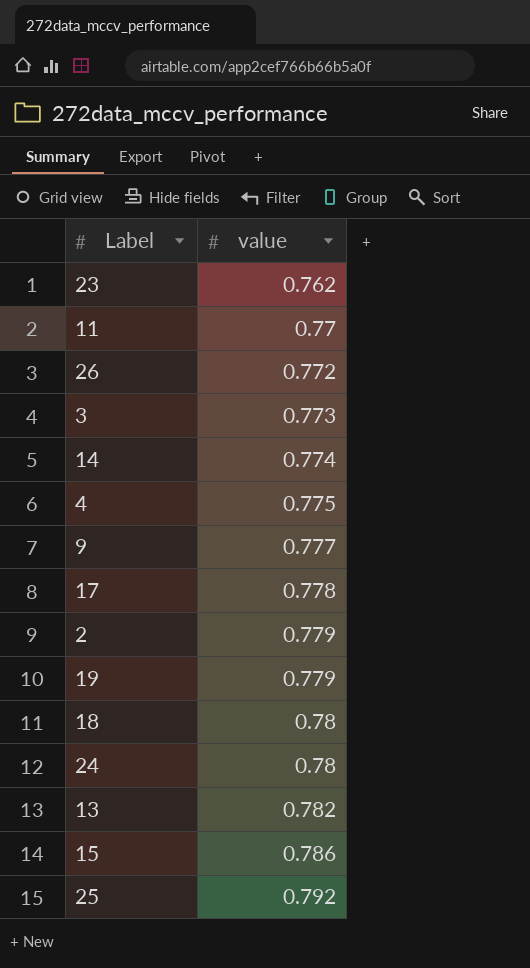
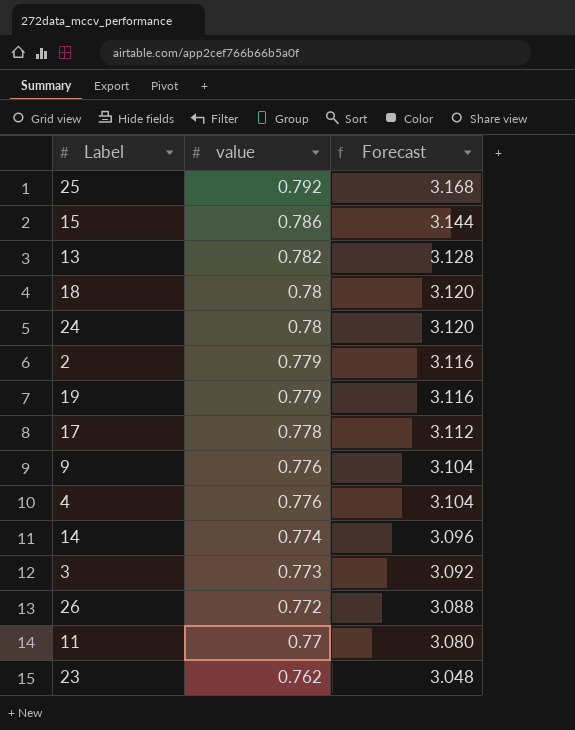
row order: value ascending -> value descending
column Forecast | formula: none -> [value] * 4
9 | value: 0.777 -> 0.776
4 | value: 0.775 -> 0.776

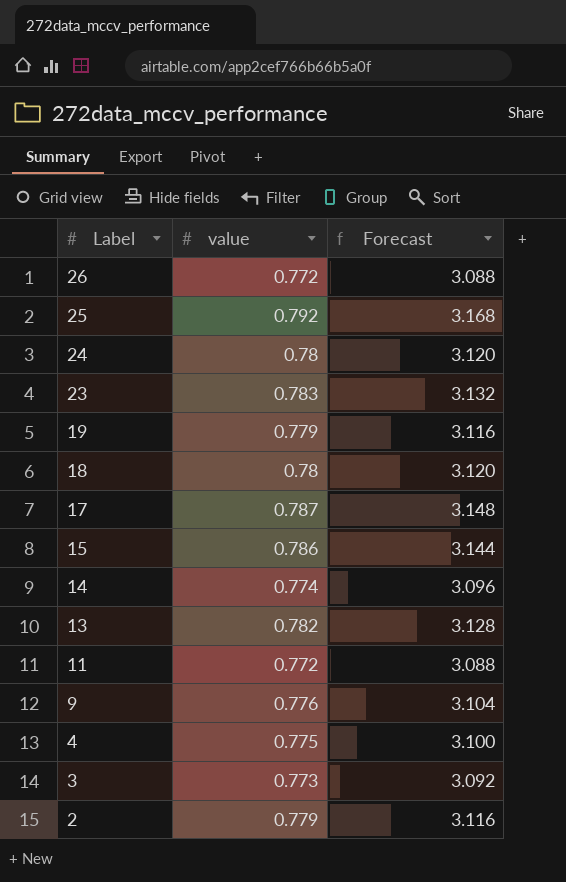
row order: value descending -> Label descending
23 | value: 0.762 -> 0.783
23 | Forecast: 3.048 -> 3.132
17 | value: 0.778 -> 0.787
17 | Forecast: 3.112 -> 3.148
11 | value: 0.77 -> 0.772
11 | Forecast: 3.080 -> 3.088
4 | value: 0.776 -> 0.775
4 | Forecast: 3.104 -> 3.100

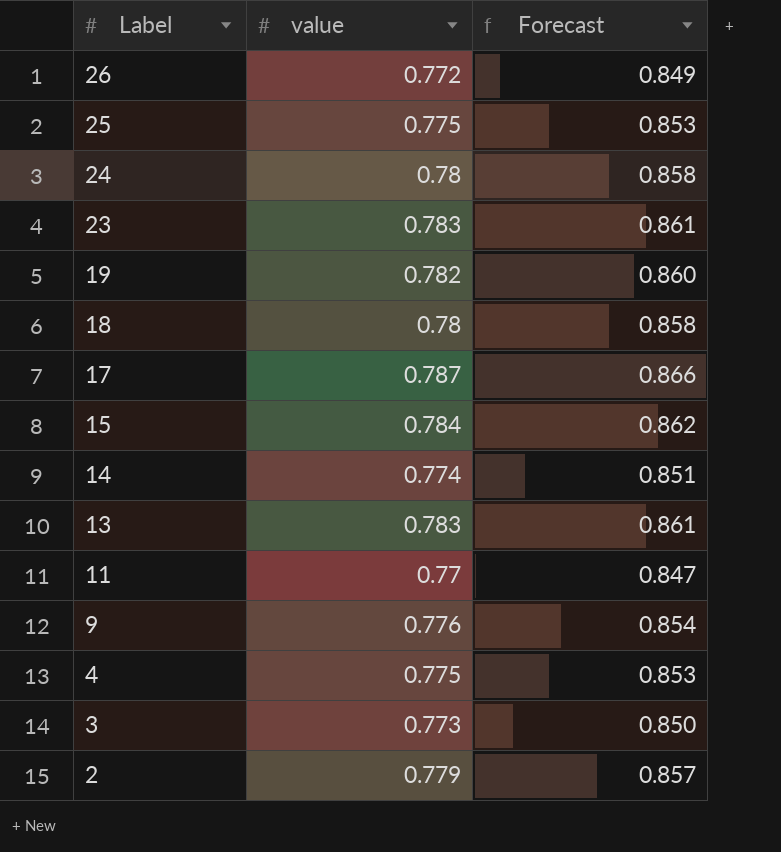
column Forecast | formula: [value] * 4 -> [value] * 1.1
25 | value: 0.792 -> 0.775
19 | value: 0.779 -> 0.782
15 | value: 0.786 -> 0.784
13 | value: 0.782 -> 0.783
11 | value: 0.772 -> 0.77

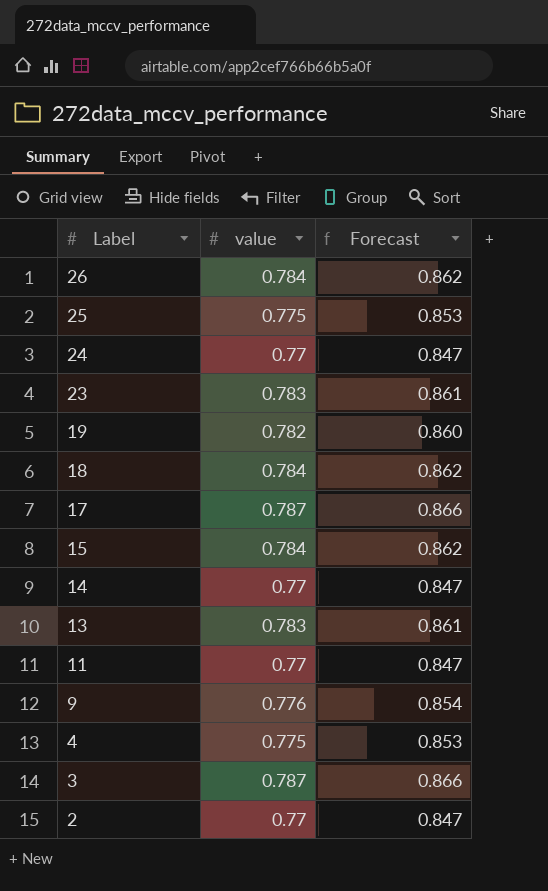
26 | value: 0.772 -> 0.784
26 | Forecast: 0.849 -> 0.862
24 | value: 0.78 -> 0.77
24 | Forecast: 0.858 -> 0.847
18 | value: 0.78 -> 0.784
18 | Forecast: 0.858 -> 0.862
14 | value: 0.774 -> 0.77
14 | Forecast: 0.851 -> 0.847
3 | value: 0.773 -> 0.787
3 | Forecast: 0.850 -> 0.866
2 | value: 0.779 -> 0.77
2 | Forecast: 0.857 -> 0.847

